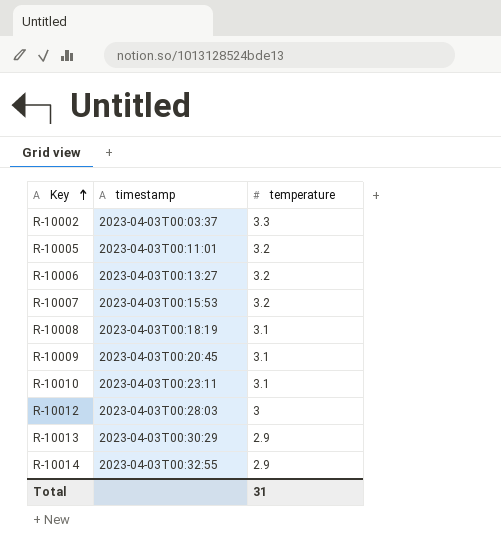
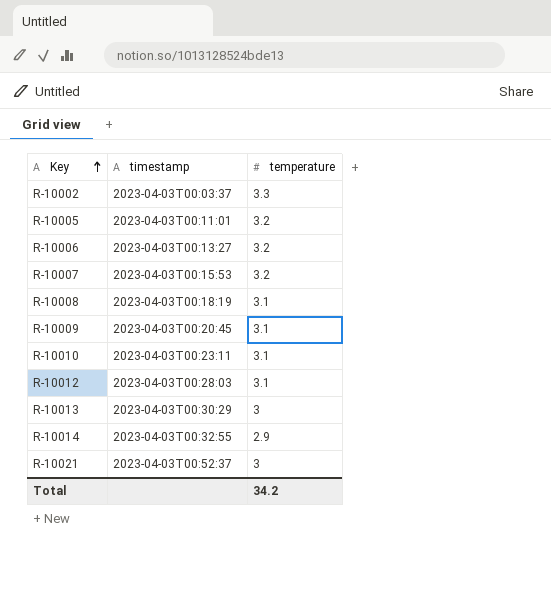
R-10012 | temperature: 3 -> 3.1
R-10013 | temperature: 2.9 -> 3
row R-10021: none -> 2023-04-03T00:52:37 | 3
Total | temperature: 31 -> 34.2

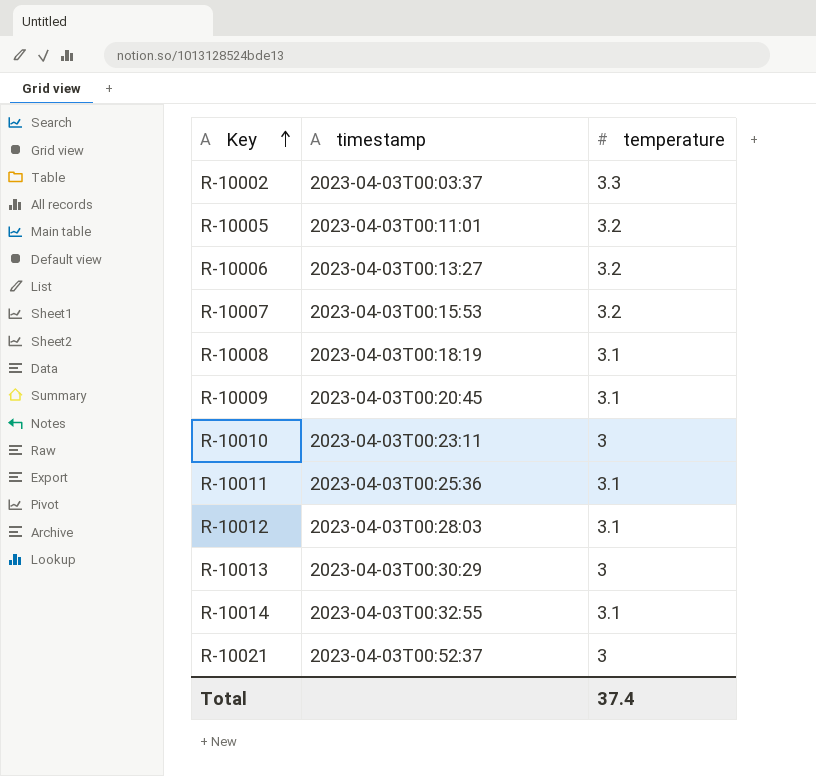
R-10010 | temperature: 3.1 -> 3
row R-10011: none -> 2023-04-03T00:25:36 | 3.1
R-10014 | temperature: 2.9 -> 3.1
Total | temperature: 34.2 -> 37.4

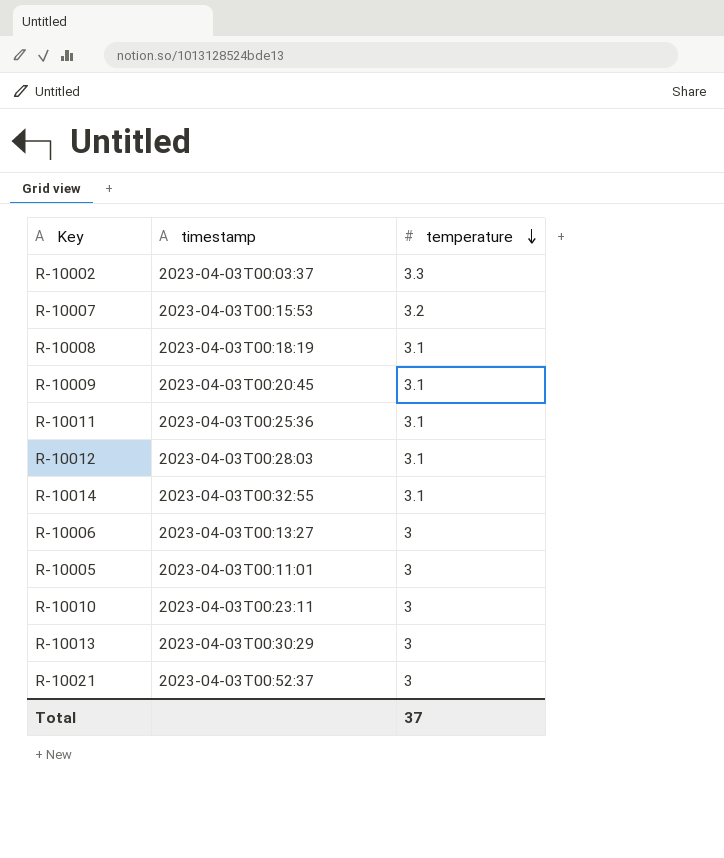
row order: Key ascending -> temperature descending
R-10006 | temperature: 3.2 -> 3
R-10005 | temperature: 3.2 -> 3
Total | temperature: 37.4 -> 37

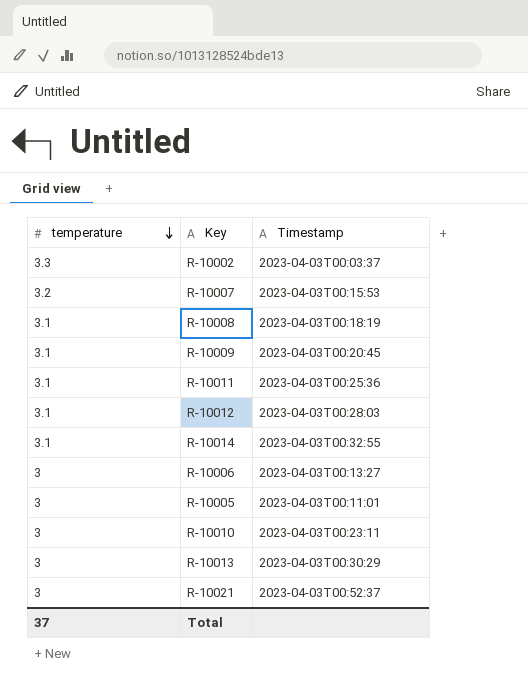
column temperature | position: 3 -> 1
column name: timestamp -> Timestamp

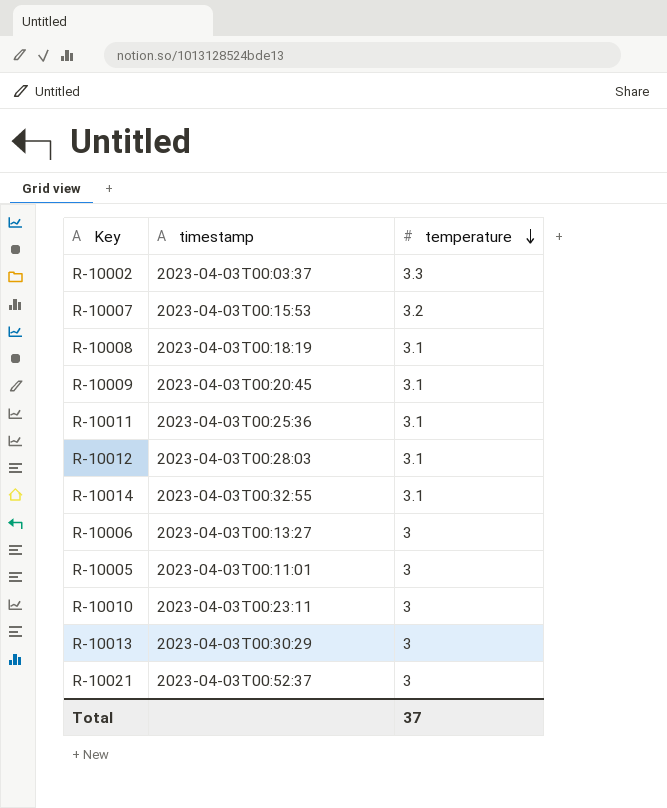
column name: Timestamp -> timestamp
column temperature | position: 1 -> 3

